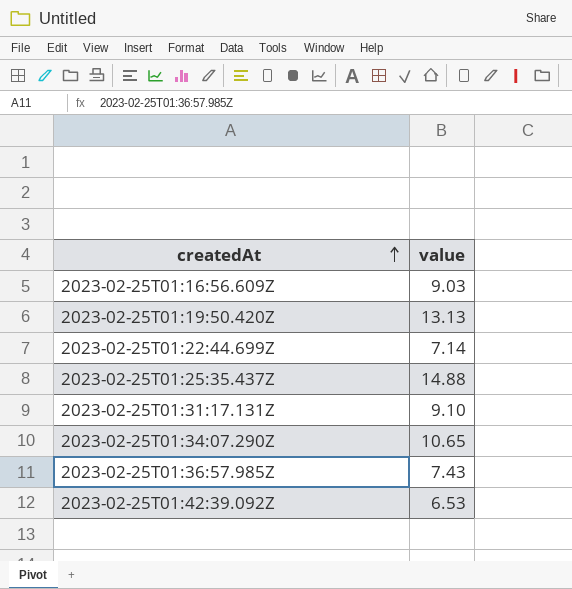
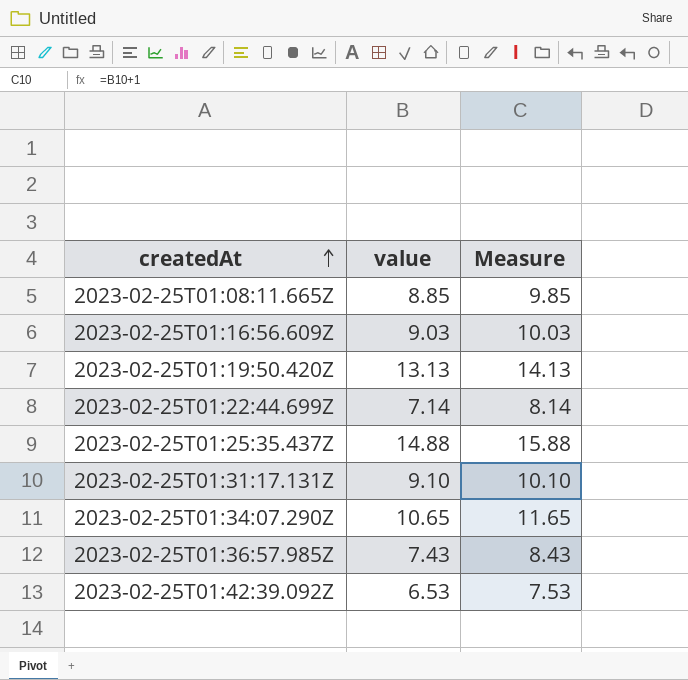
column Measure | formula: none -> [value] + 1
row 2023-02-25T01:08:11.665Z: none -> 8.85 | 9.85

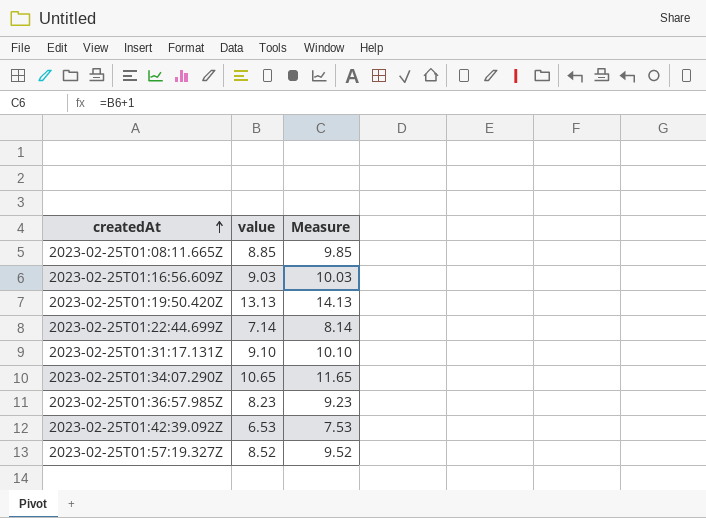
row 2023-02-25T01:25:35.437Z: 14.88 | 15.88 -> none
2023-02-25T01:36:57.985Z | value: 7.43 -> 8.23
2023-02-25T01:36:57.985Z | Measure: 8.43 -> 9.23
row 2023-02-25T01:57:19.327Z: none -> 8.52 | 9.52

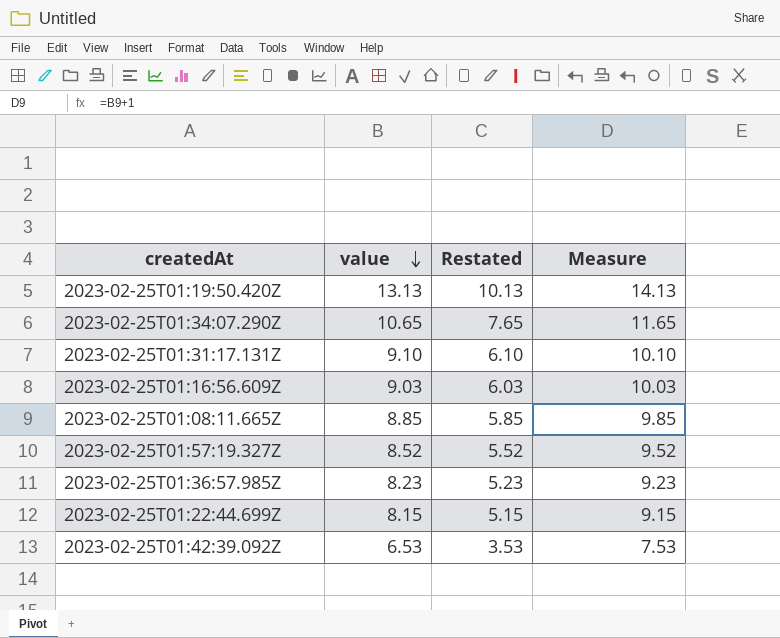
row order: createdAt ascending -> value descending
column Restated | formula: none -> [value] - 3
2023-02-25T01:22:44.699Z | value: 7.14 -> 8.15
2023-02-25T01:22:44.699Z | Measure: 8.14 -> 9.15

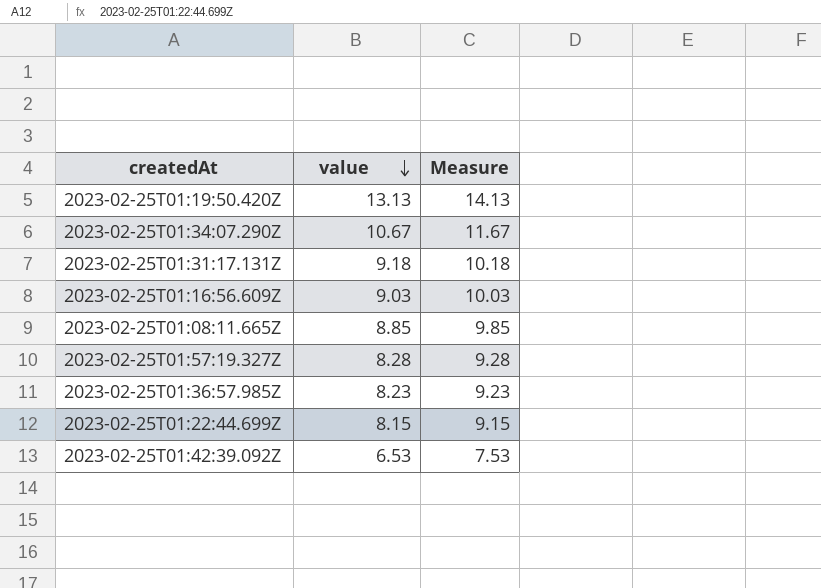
column Restated | formula: [value] - 3 -> none
2023-02-25T01:34:07.290Z | value: 10.65 -> 10.67
2023-02-25T01:34:07.290Z | Measure: 11.65 -> 11.67
2023-02-25T01:31:17.131Z | value: 9.10 -> 9.18
2023-02-25T01:31:17.131Z | Measure: 10.10 -> 10.18
2023-02-25T01:57:19.327Z | value: 8.52 -> 8.28
2023-02-25T01:57:19.327Z | Measure: 9.52 -> 9.28

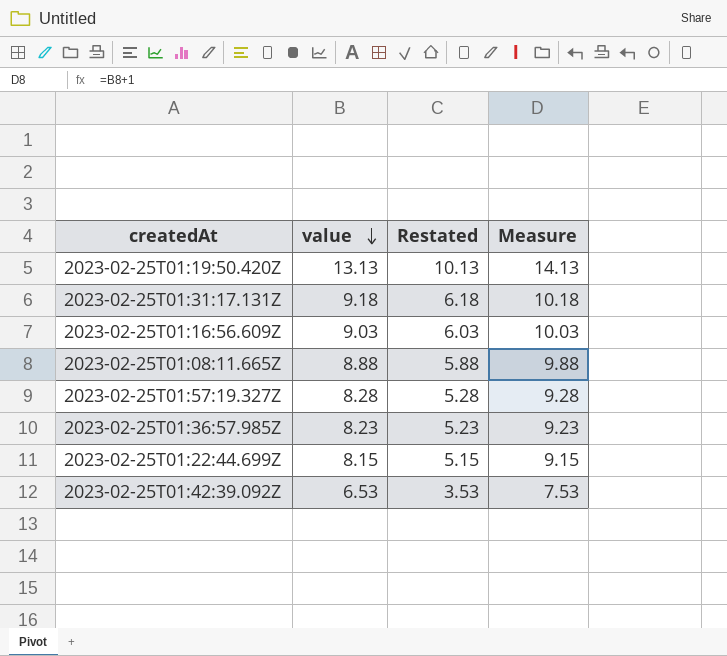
column Restated | formula: none -> [value] - 3
row 2023-02-25T01:34:07.290Z: 10.67 | 11.67 -> none
2023-02-25T01:08:11.665Z | value: 8.85 -> 8.88
2023-02-25T01:08:11.665Z | Measure: 9.85 -> 9.88

